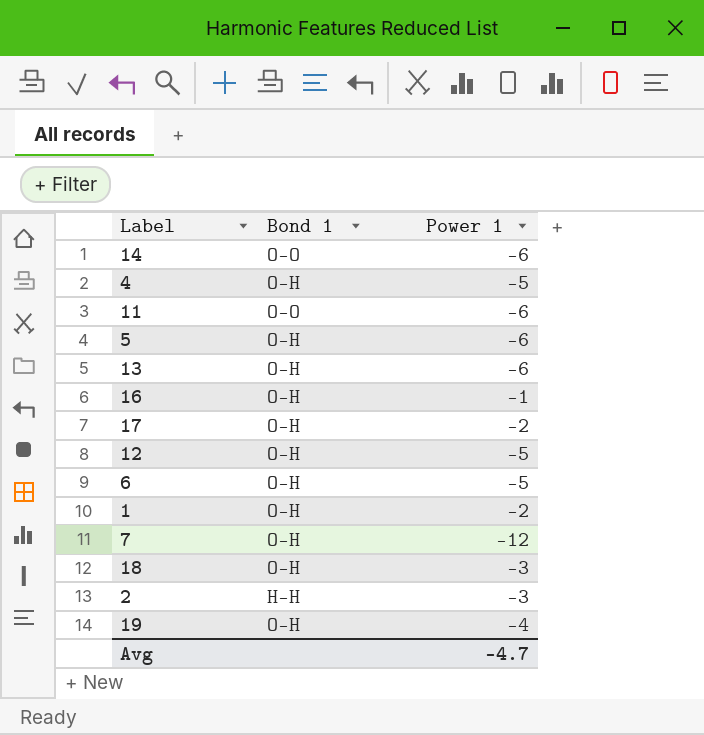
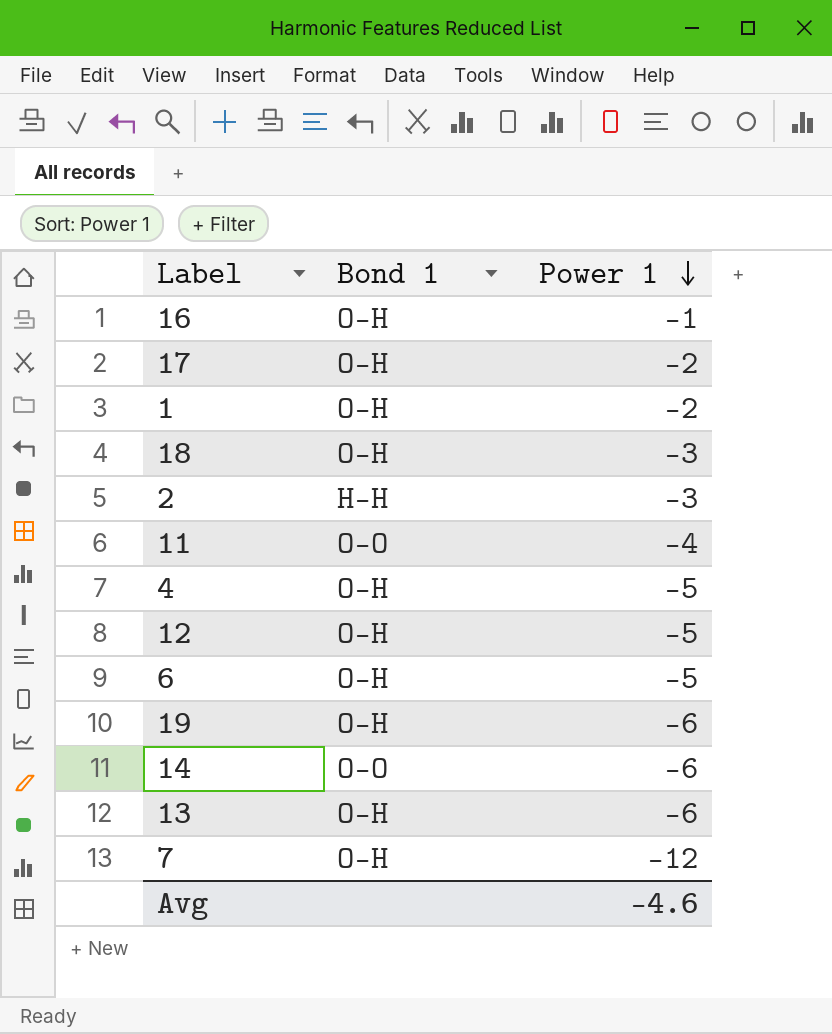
row order: none -> Power 1 descending
row 5: O-H | -6 -> none
11 | Power 1: -6 -> -4
19 | Power 1: -4 -> -6
Avg | Power 1: -4.7 -> -4.6

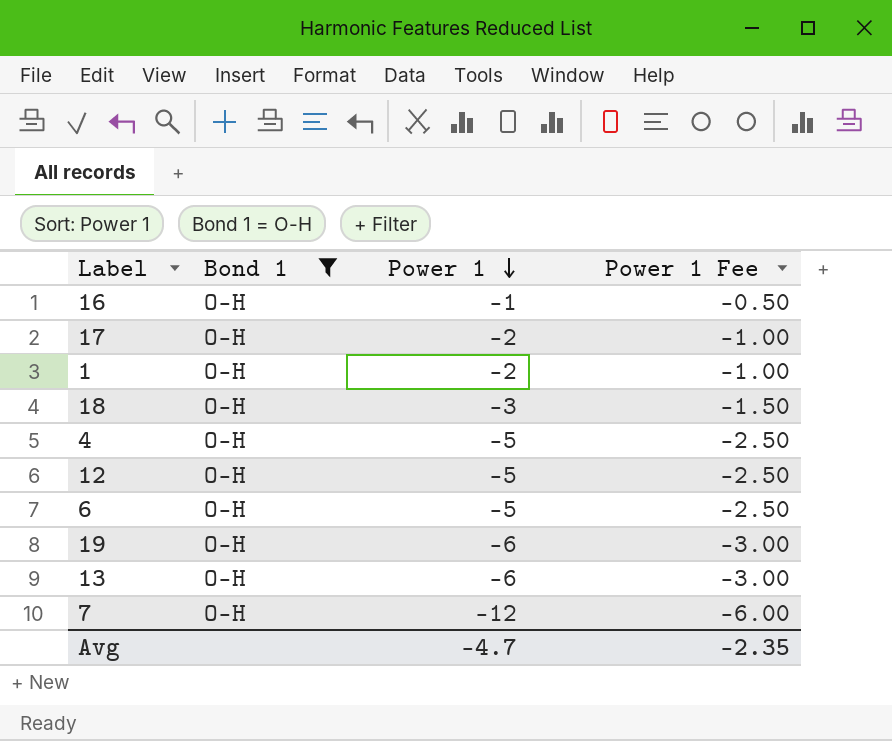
filter: none -> Bond 1 = O-H
column Power 1 Fee | formula: none -> [Power 1] * 0.5
Avg | Power 1: -4.6 -> -4.7

